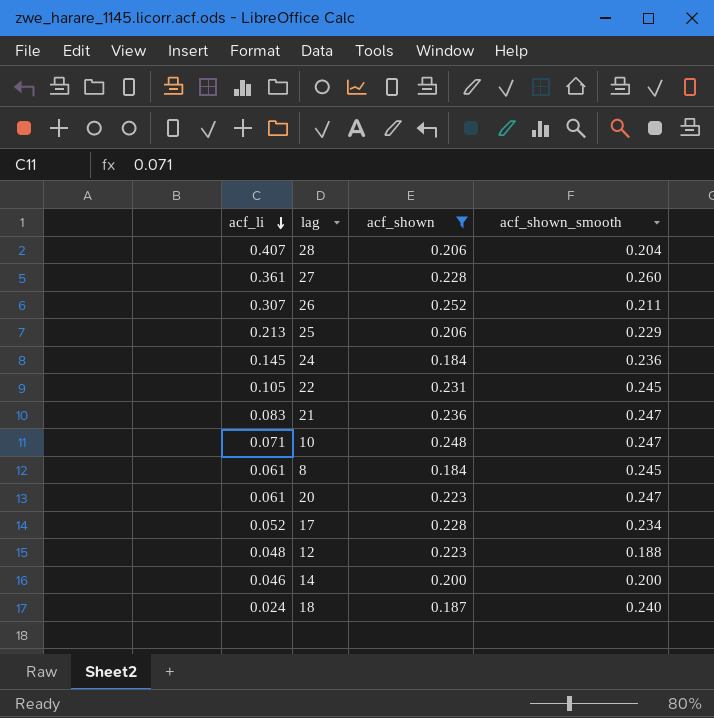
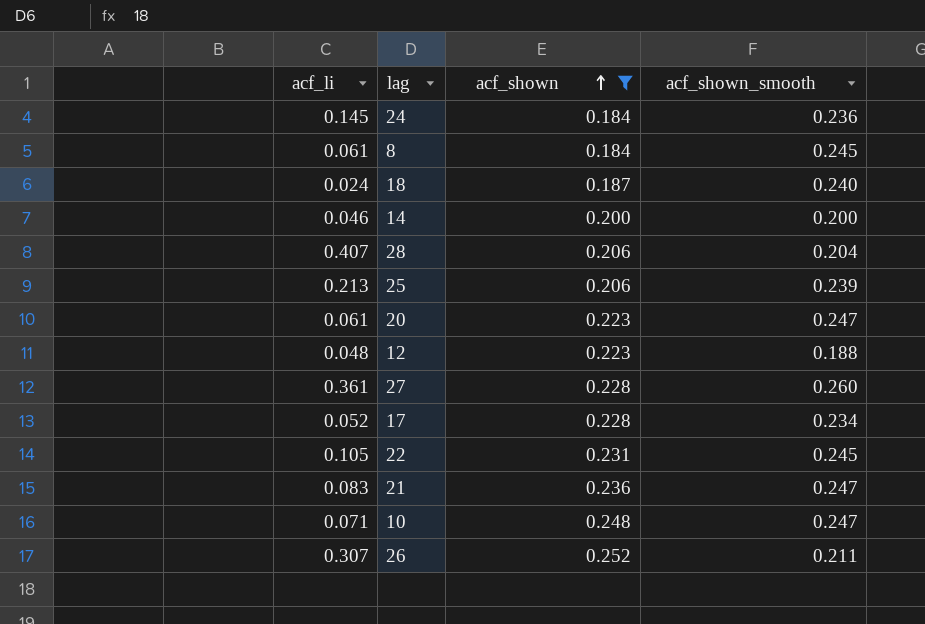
row order: acf_li descending -> acf_shown ascending
25 | acf_shown_smooth: 0.229 -> 0.239

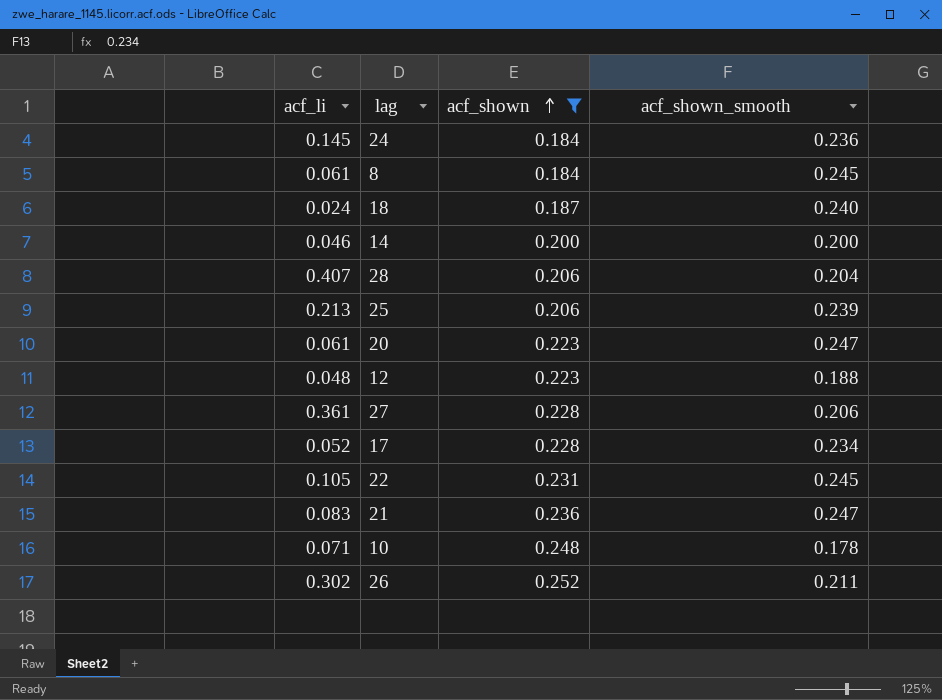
27 | acf_shown_smooth: 0.260 -> 0.206
10 | acf_shown_smooth: 0.247 -> 0.178
26 | acf_li: 0.307 -> 0.302

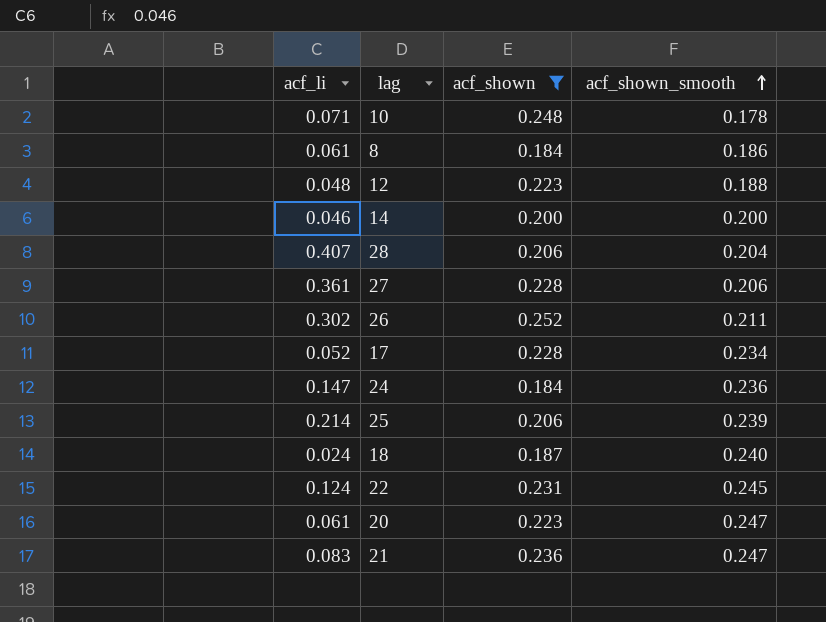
row order: acf_shown ascending -> acf_shown_smooth ascending
8 | acf_shown_smooth: 0.245 -> 0.186
24 | acf_li: 0.145 -> 0.147
25 | acf_li: 0.213 -> 0.214
22 | acf_li: 0.105 -> 0.124

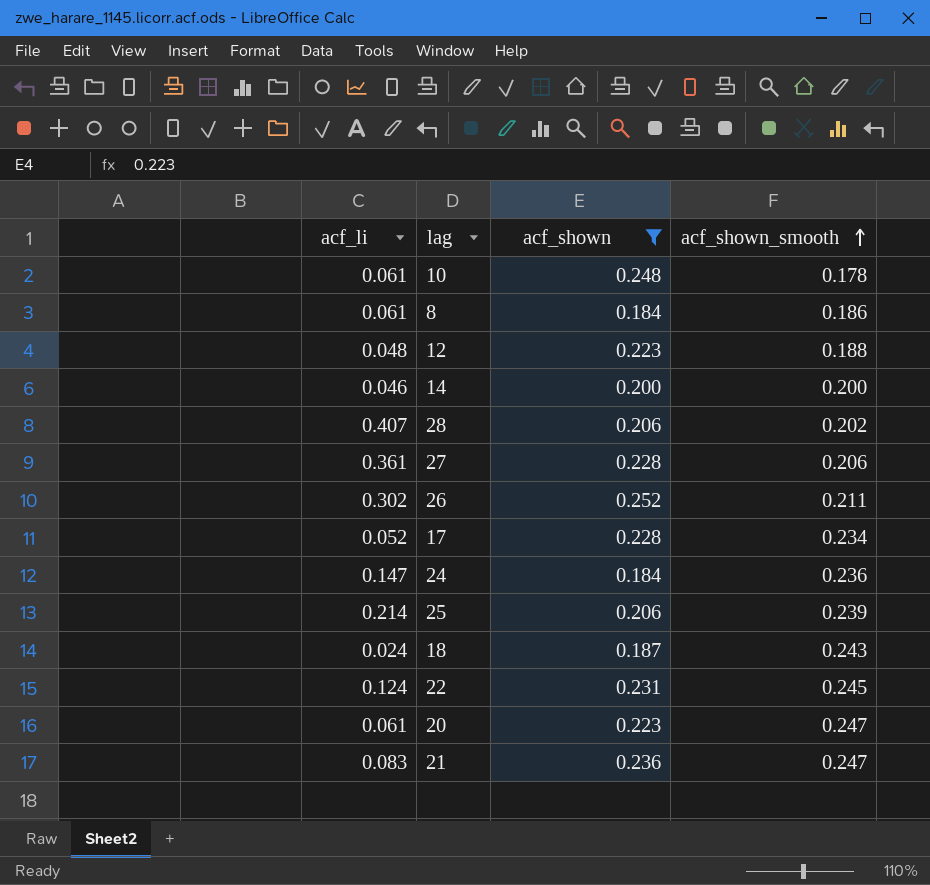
10 | acf_li: 0.071 -> 0.061
28 | acf_shown_smooth: 0.204 -> 0.202
18 | acf_shown_smooth: 0.240 -> 0.243

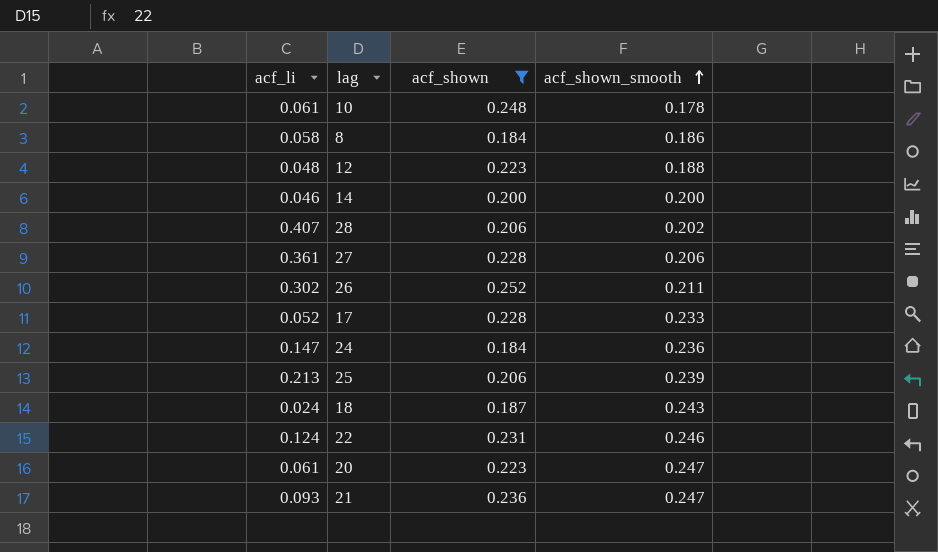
8 | acf_li: 0.061 -> 0.058
17 | acf_shown_smooth: 0.234 -> 0.233
25 | acf_li: 0.214 -> 0.213
22 | acf_shown_smooth: 0.245 -> 0.246
21 | acf_li: 0.083 -> 0.093

